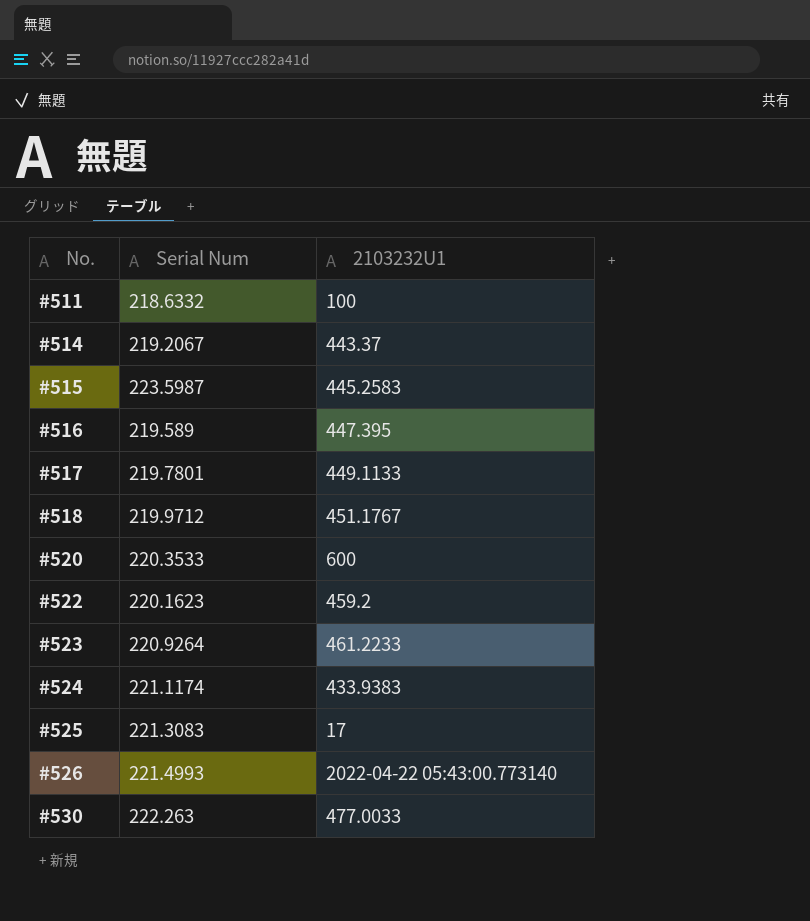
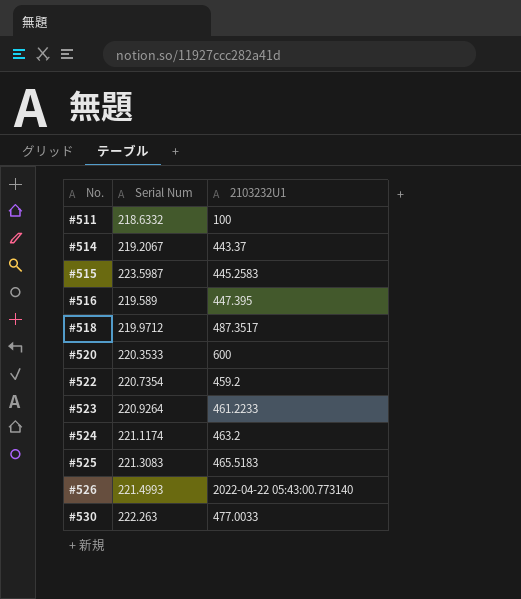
row #517: 219.7801 | 449.1133 -> none
#518 | 2103232U1: 451.1767 -> 487.3517
#522 | Serial Num: 220.1623 -> 220.7354
#524 | 2103232U1: 433.9383 -> 463.2
#525 | 2103232U1: 17 -> 465.5183

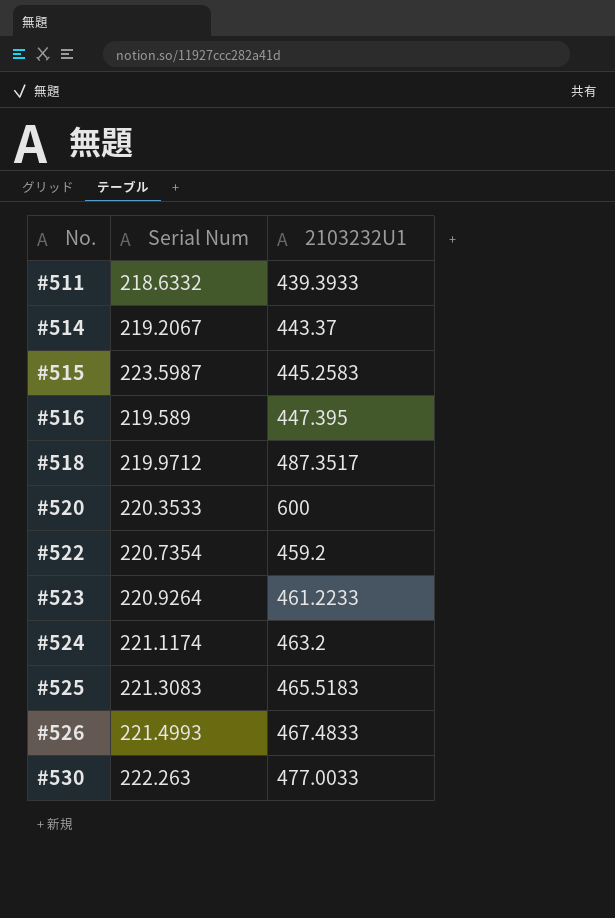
#511 | 2103232U1: 100 -> 439.3933
#526 | 2103232U1: 2022-04-22 05:43:00.773140 -> 467.4833

